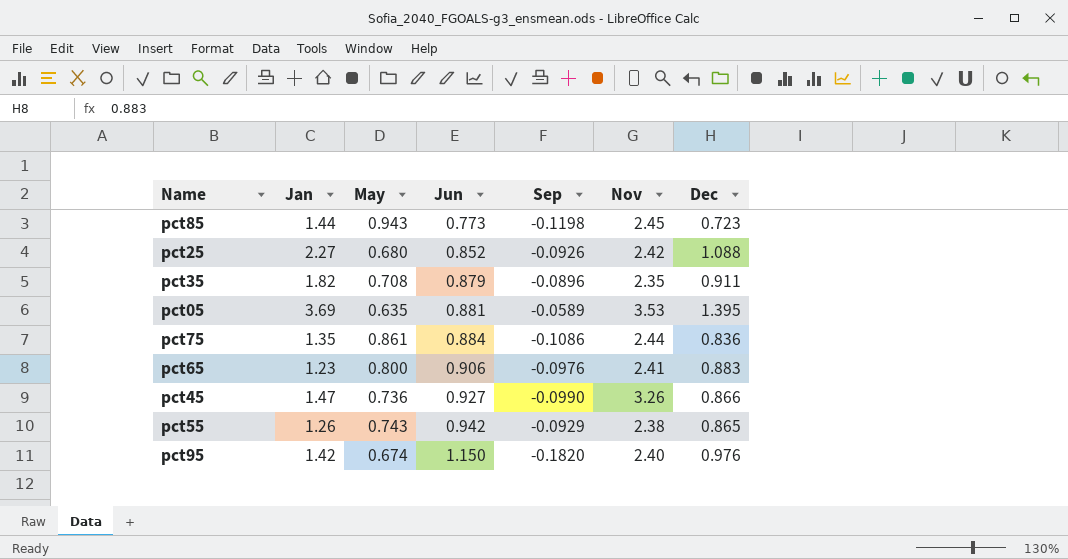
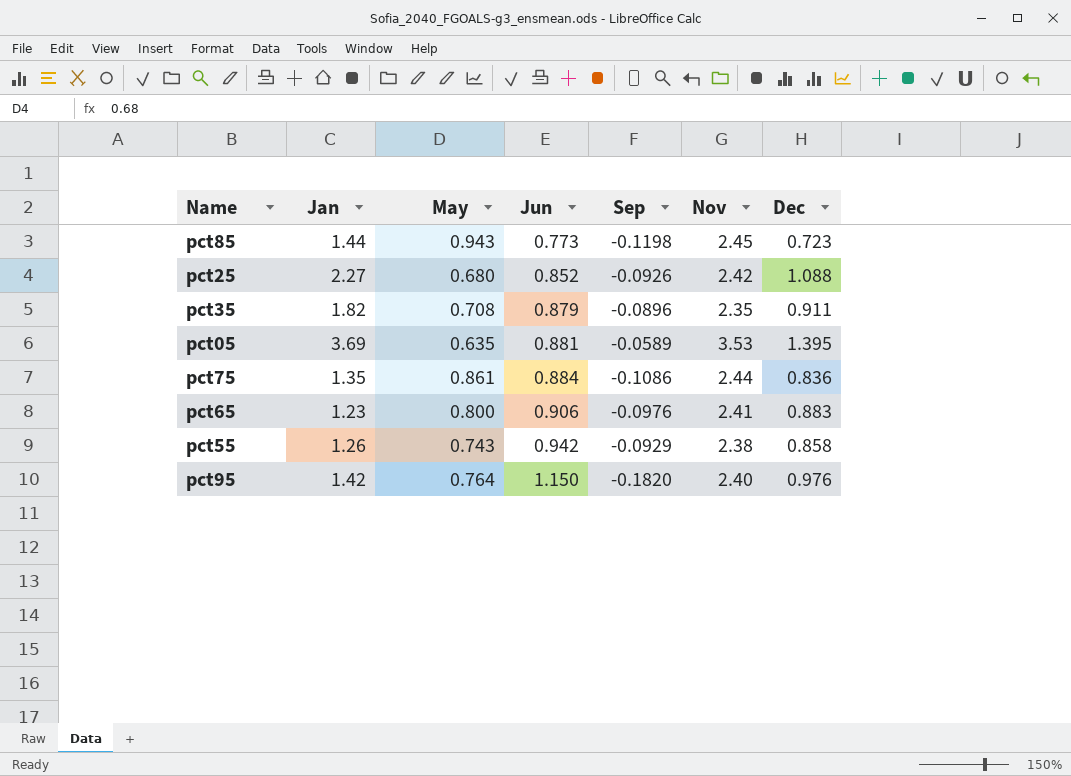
row pct45: 1.47 | 0.736 | 0.927 | -0.0990 | 3.26 | 0.866 -> none
pct55 | Dec: 0.865 -> 0.858
pct95 | May: 0.674 -> 0.764

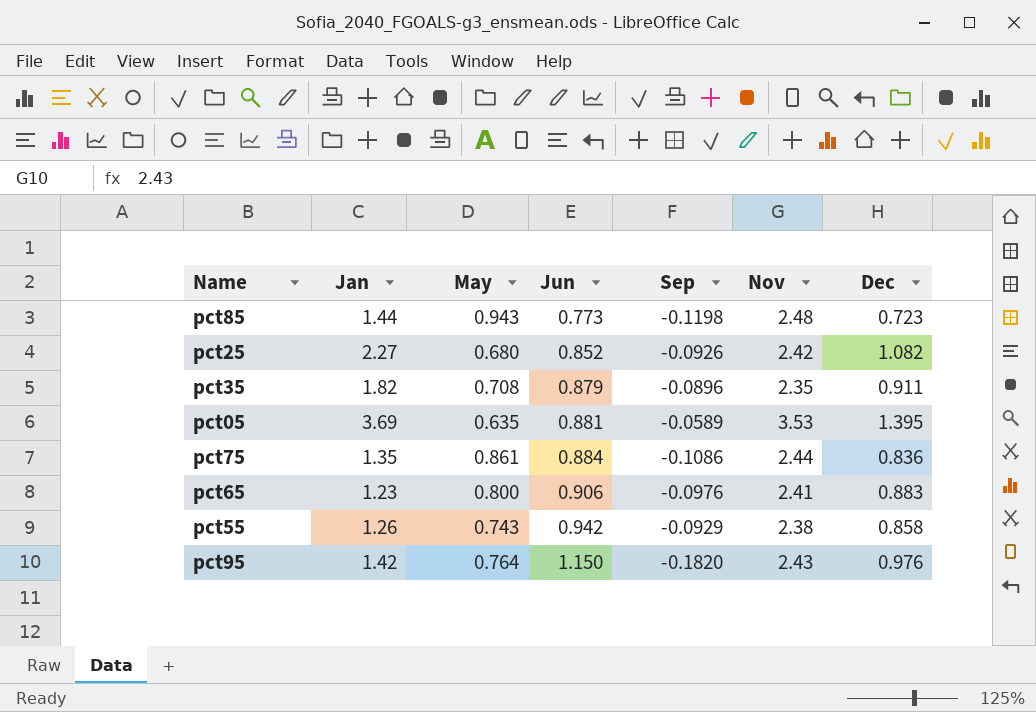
pct85 | Nov: 2.45 -> 2.48
pct25 | Dec: 1.088 -> 1.082
pct95 | Nov: 2.40 -> 2.43

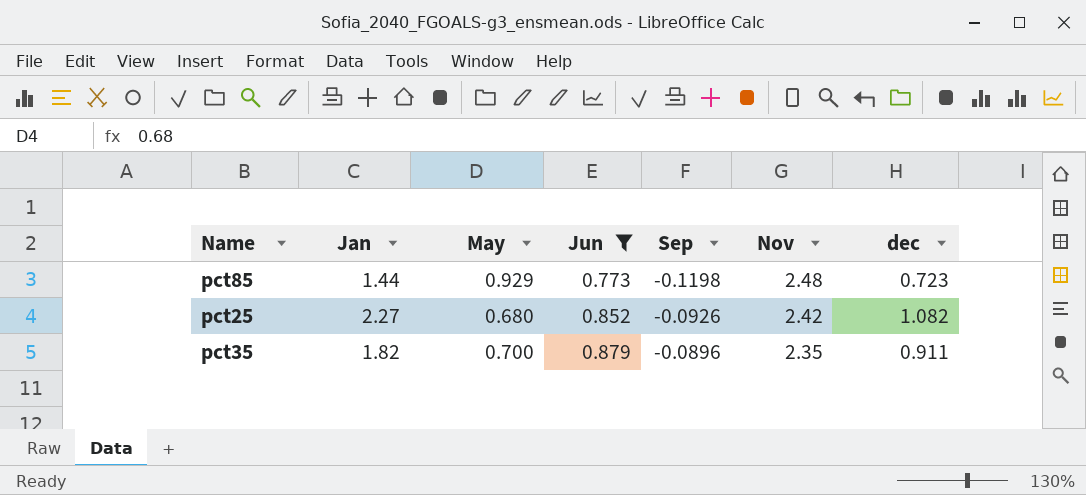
filter: none -> Jun <= 0.879
column name: Dec -> dec
pct85 | May: 0.943 -> 0.929
pct35 | May: 0.708 -> 0.700

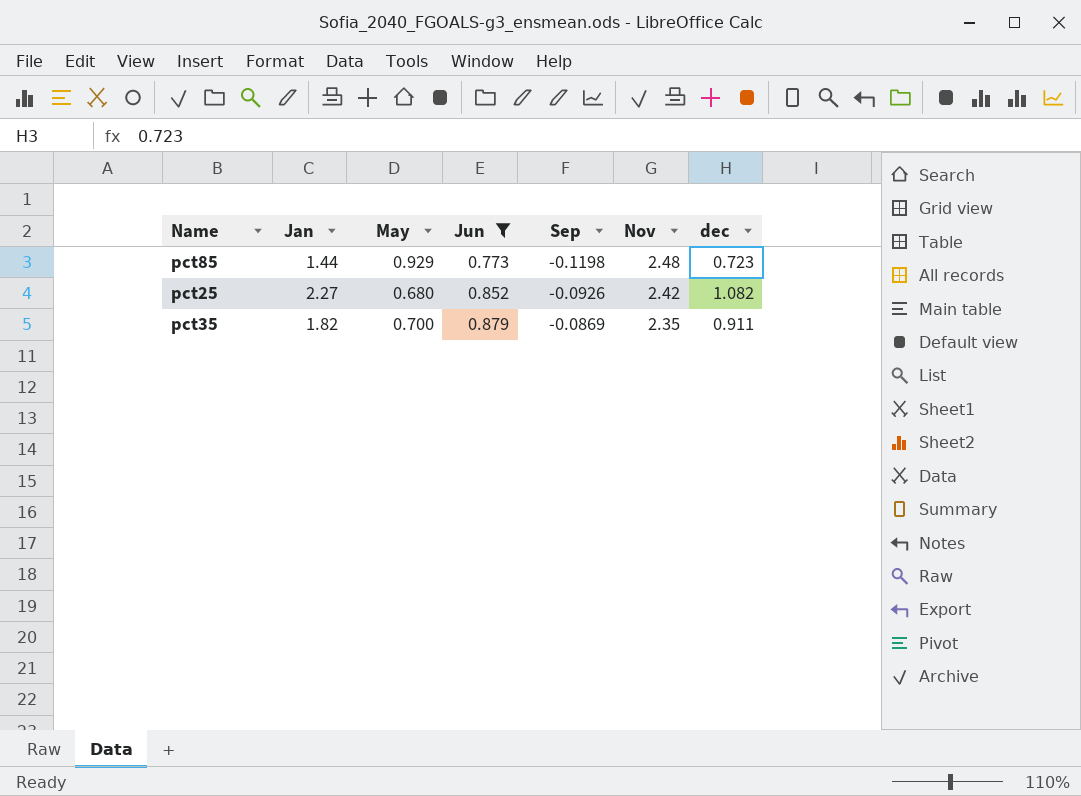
pct35 | Sep: -0.0896 -> -0.0869

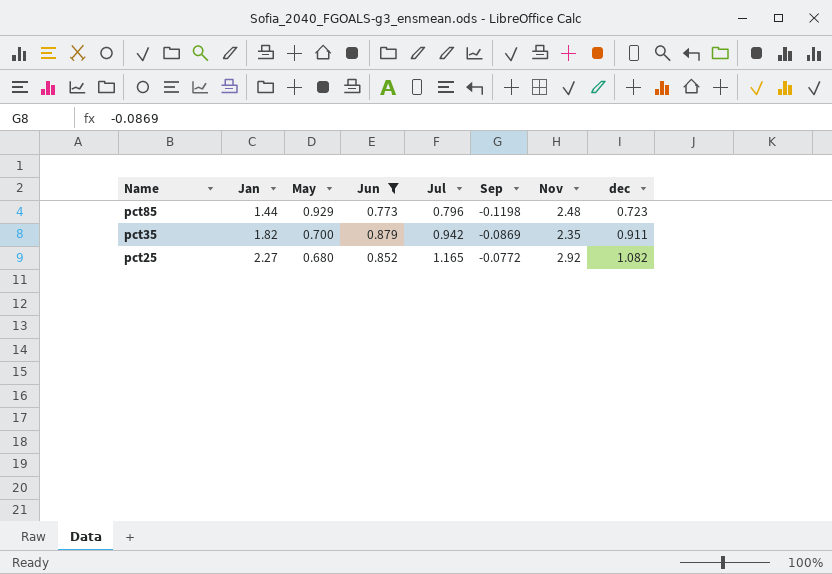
row order: Jun ascending -> Name descending
column Jul | position: none -> 5
pct25 | Sep: -0.0926 -> -0.0772
pct25 | Nov: 2.42 -> 2.92

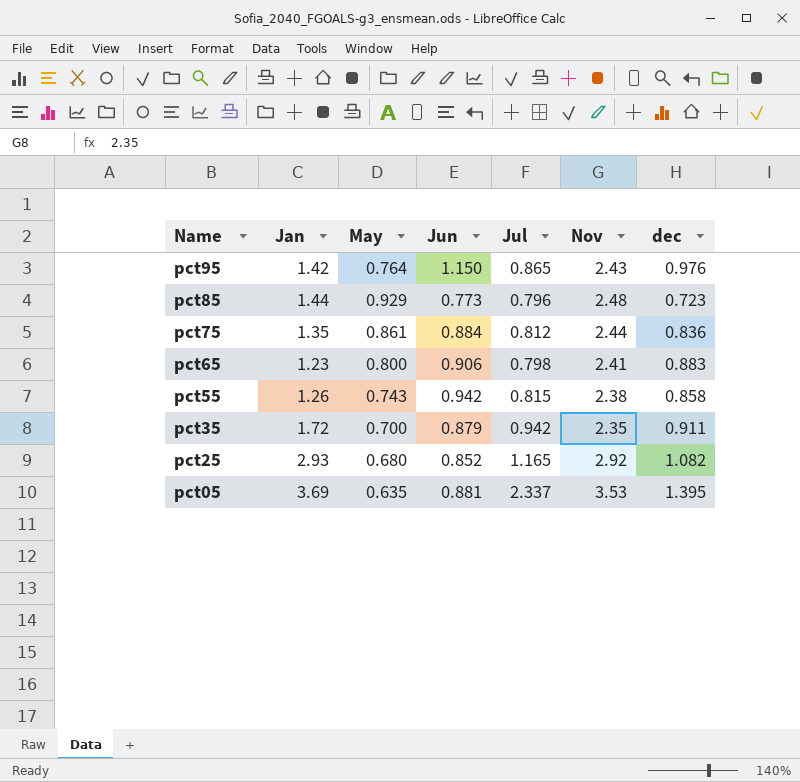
filter: Jun <= 0.879 -> none
column Sep | position: 6 -> none
pct35 | Jan: 1.82 -> 1.72
pct25 | Jan: 2.27 -> 2.93

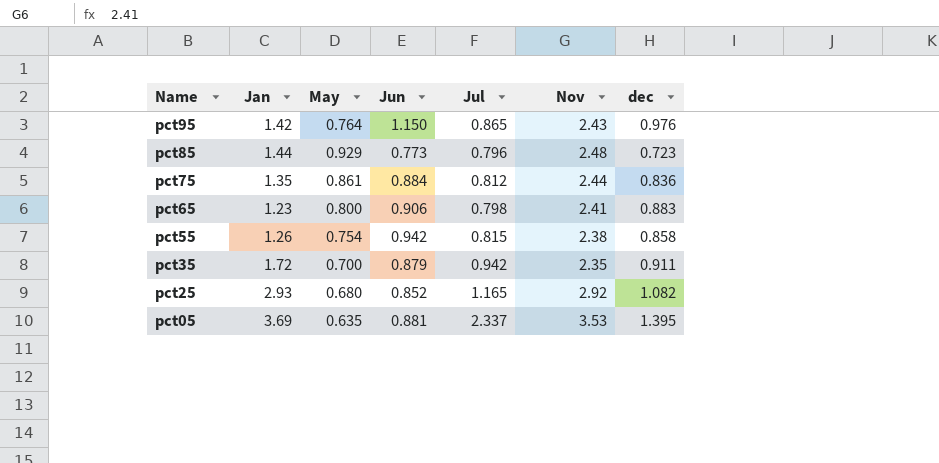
pct55 | May: 0.743 -> 0.754

